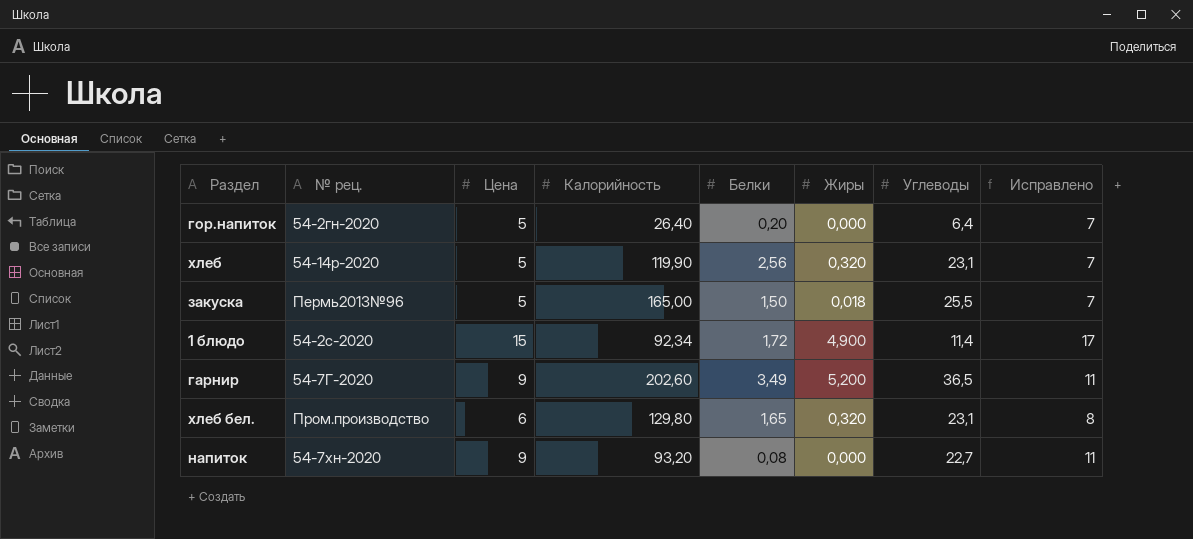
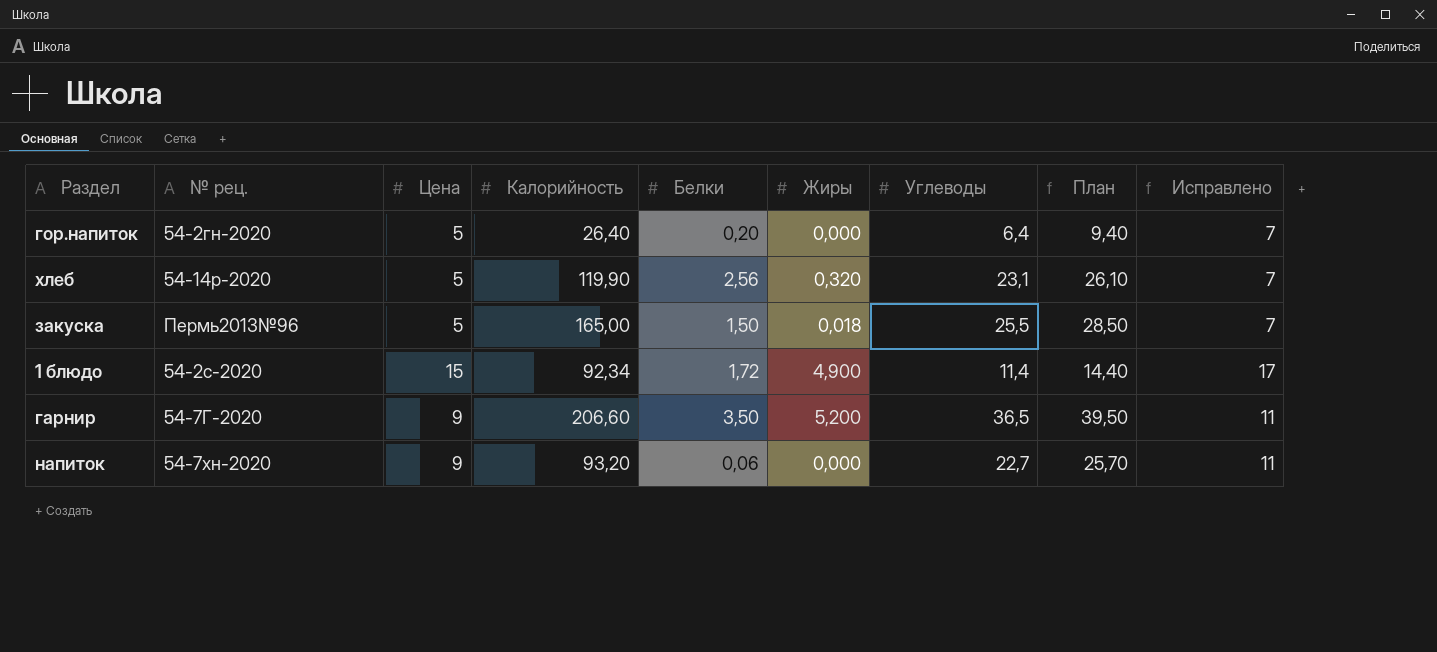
column План | formula: none -> [Углеводы] + 3
row хлеб бел.: Пром.производство | 6 | 129,80 | 1,65 | 0,320 | 23,1 | 8 -> none
гарнир | Калорийность: 202,60 -> 206,60
гарнир | Белки: 3,49 -> 3,50
напиток | Белки: 0,08 -> 0,06

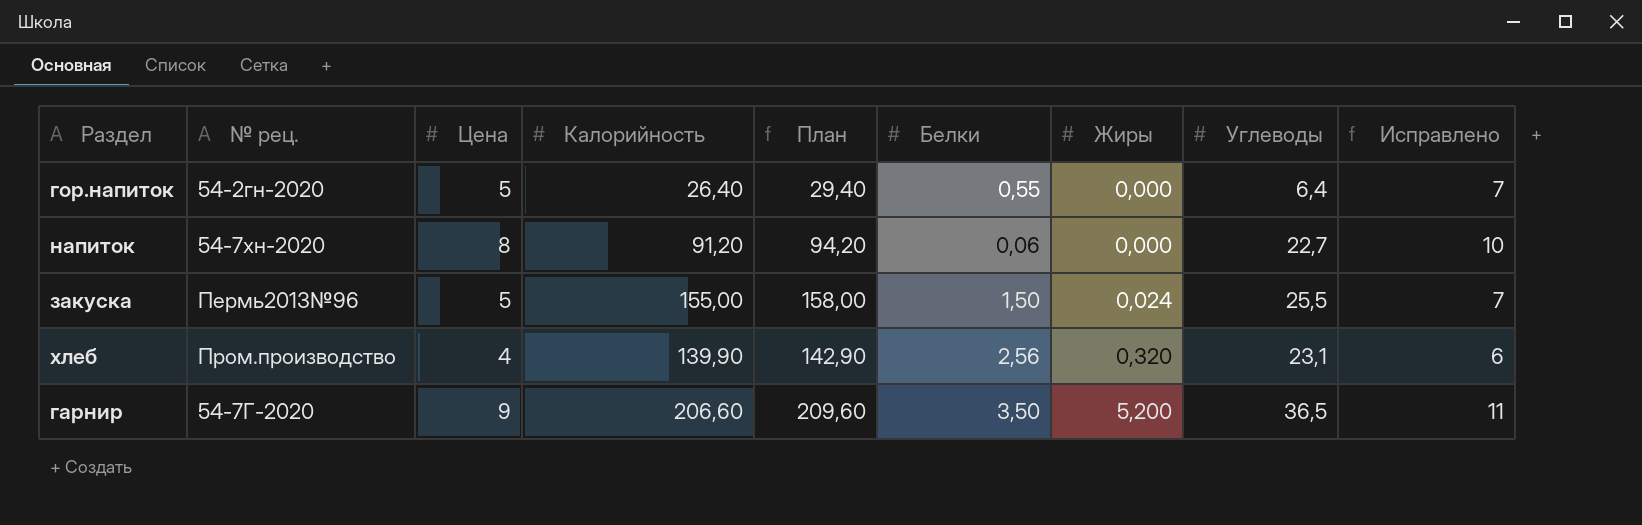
row order: none -> Жиры ascending
column План | formula: [Углеводы] + 3 -> [Калорийность] + 3
column План | position: 8 -> 5
row 1 блюдо: 54-2с-2020 | 15 | 92,34 | 1,72 | 4,900 | 11,4 | 14,40 | 17 -> none
гор.напиток | Белки: 0,20 -> 0,55
напиток | Цена: 9 -> 8
напиток | Калорийность: 93,20 -> 91,20
напиток | Исправлено: 11 -> 10
закуска | Калорийность: 165,00 -> 155,00
закуска | Жиры: 0,018 -> 0,024
хлеб | № рец.: 54-14р-2020 -> Пром.производство
хлеб | Цена: 5 -> 4
хлеб | Калорийность: 119,90 -> 139,90
хлеб | Исправлено: 7 -> 6

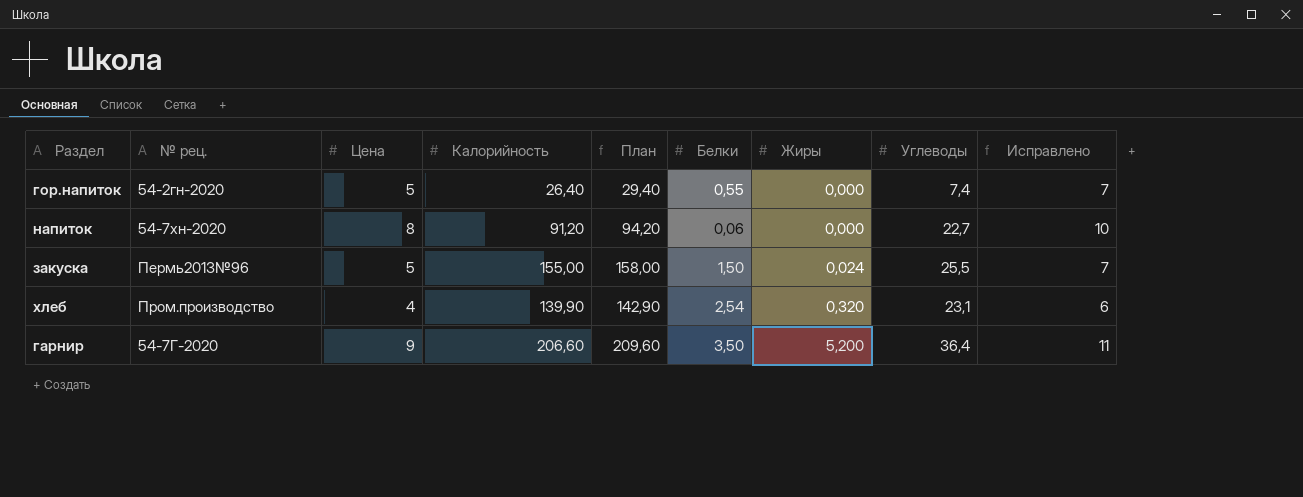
гор.напиток | Углеводы: 6,4 -> 7,4
хлеб | Белки: 2,56 -> 2,54
гарнир | Углеводы: 36,5 -> 36,4

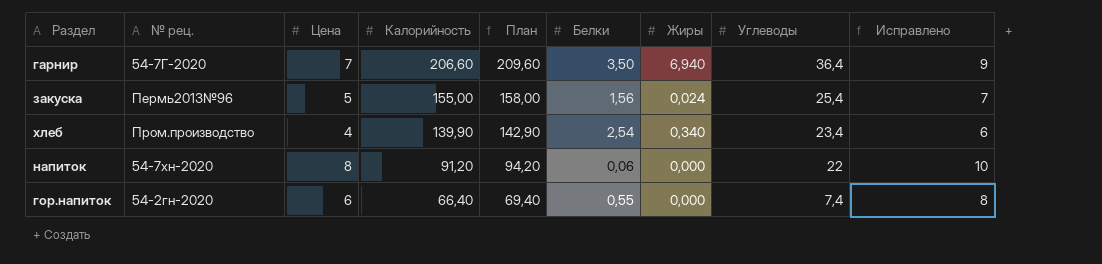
row order: Жиры ascending -> Калорийность descending
гарнир | Цена: 9 -> 7
гарнир | Жиры: 5,200 -> 6,940
гарнир | Исправлено: 11 -> 9
закуска | Белки: 1,50 -> 1,56
закуска | Углеводы: 25,5 -> 25,4
хлеб | Жиры: 0,320 -> 0,340
хлеб | Углеводы: 23,1 -> 23,4
напиток | Углеводы: 22,7 -> 22
гор.напиток | Цена: 5 -> 6
гор.напиток | Калорийность: 26,40 -> 66,40
гор.напиток | План: 29,40 -> 69,40
гор.напиток | Исправлено: 7 -> 8

